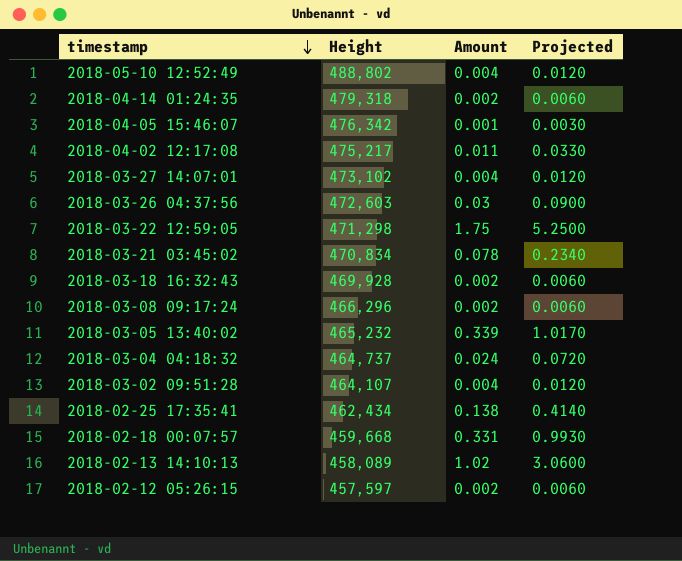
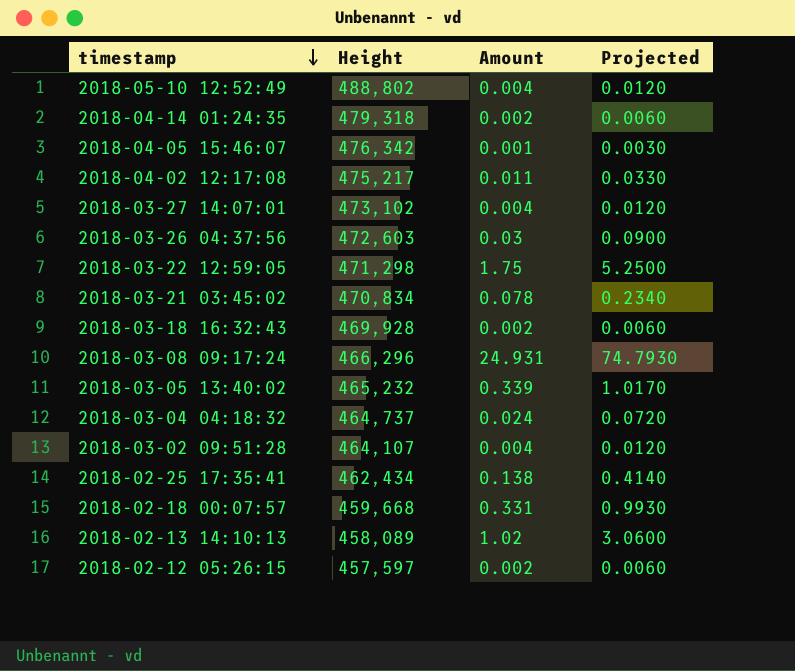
2018-03-08 09:17:24 | Amount: 0.002 -> 24.931
2018-03-08 09:17:24 | Projected: 0.0060 -> 74.7930

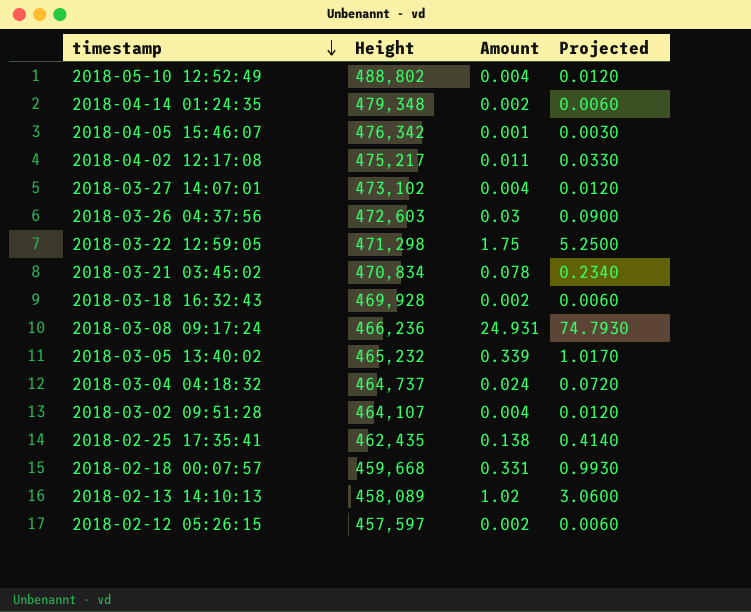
2018-04-14 01:24:35 | Height: 479,318 -> 479,348
2018-03-08 09:17:24 | Height: 466,296 -> 466,236
2018-02-25 17:35:41 | Height: 462,434 -> 462,435

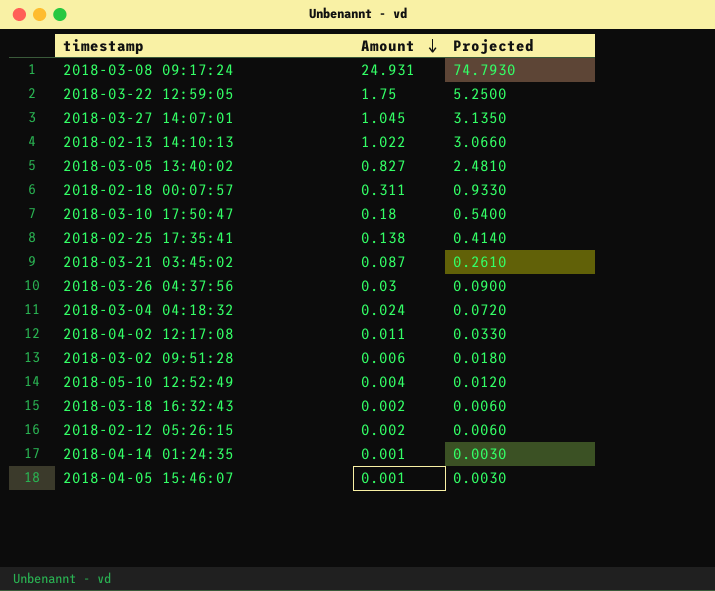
row order: timestamp descending -> Amount descending
column Height | position: 2 -> none
2018-03-27 14:07:01 | Amount: 0.004 -> 1.045
2018-03-27 14:07:01 | Projected: 0.0120 -> 3.1350
2018-02-13 14:10:13 | Amount: 1.02 -> 1.022
2018-02-13 14:10:13 | Projected: 3.0600 -> 3.0660
2018-03-05 13:40:02 | Amount: 0.339 -> 0.827
2018-03-05 13:40:02 | Projected: 1.0170 -> 2.4810
2018-02-18 00:07:57 | Amount: 0.331 -> 0.311
2018-02-18 00:07:57 | Projected: 0.9930 -> 0.9330
row 2018-03-10 17:50:47: none -> 0.18 | 0.5400
2018-03-21 03:45:02 | Amount: 0.078 -> 0.087
2018-03-21 03:45:02 | Projected: 0.2340 -> 0.2610
2018-03-02 09:51:28 | Amount: 0.004 -> 0.006
2018-03-02 09:51:28 | Projected: 0.0120 -> 0.0180
2018-04-14 01:24:35 | Amount: 0.002 -> 0.001
2018-04-14 01:24:35 | Projected: 0.0060 -> 0.0030

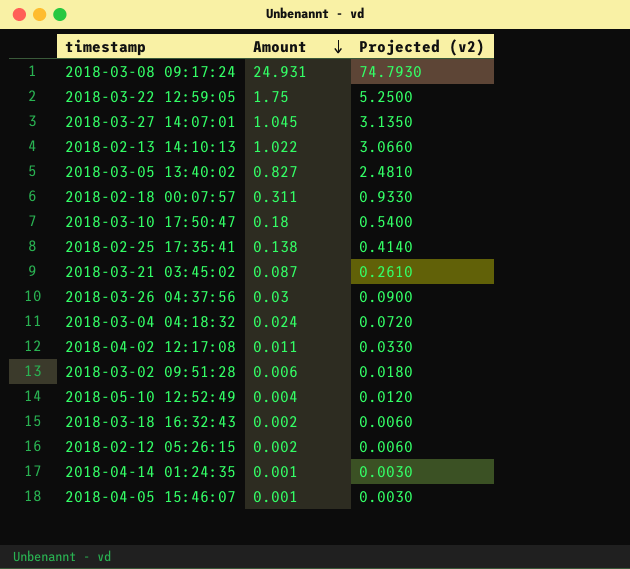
column name: Projected -> Projected (v2)

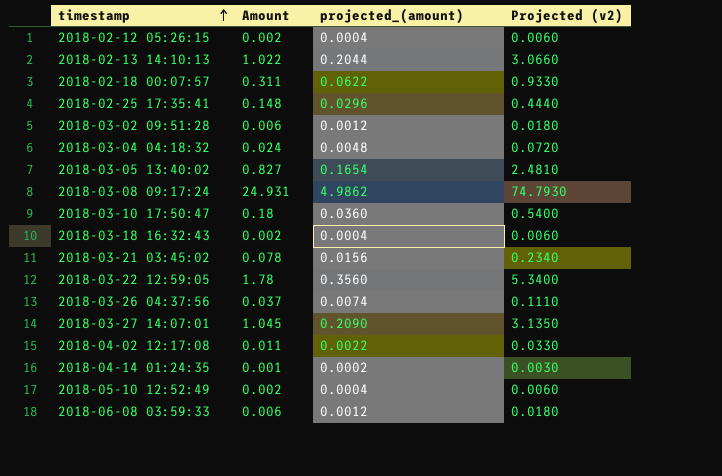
row order: Amount descending -> timestamp ascending
column projected_(amount) | formula: none -> [Amount] * 0.2
row 2018-04-05 15:46:07: 0.001 | 0.0030 -> none
2018-02-25 17:35:41 | Amount: 0.138 -> 0.148
2018-02-25 17:35:41 | Projected (v2): 0.4140 -> 0.4440
2018-03-21 03:45:02 | Amount: 0.087 -> 0.078
2018-03-21 03:45:02 | Projected (v2): 0.2610 -> 0.2340
2018-03-22 12:59:05 | Amount: 1.75 -> 1.78
2018-03-22 12:59:05 | Projected (v2): 5.2500 -> 5.3400
2018-03-26 04:37:56 | Amount: 0.03 -> 0.037
2018-03-26 04:37:56 | Projected (v2): 0.0900 -> 0.1110
2018-05-10 12:52:49 | Amount: 0.004 -> 0.002
2018-05-10 12:52:49 | Projected (v2): 0.0120 -> 0.0060
row 2018-06-08 03:59:33: none -> 0.006 | 0.0012 | 0.0180

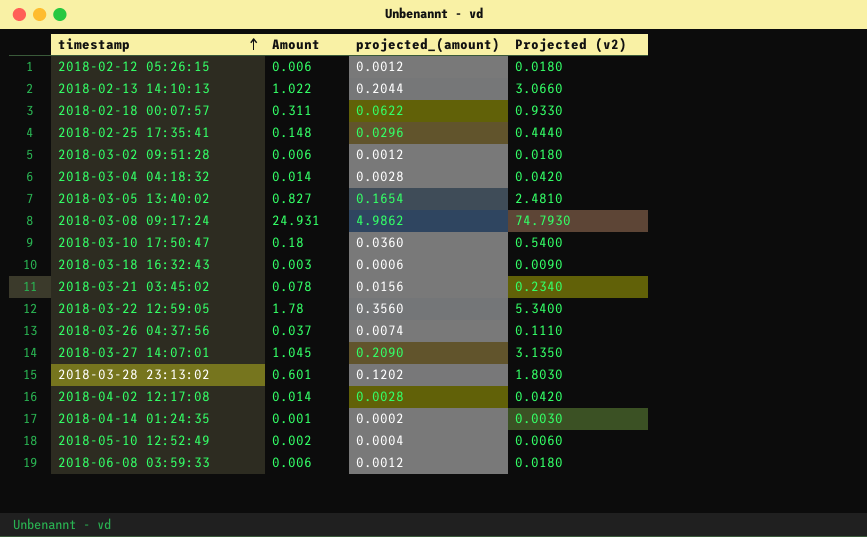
2018-02-12 05:26:15 | Amount: 0.002 -> 0.006
2018-02-12 05:26:15 | projected_(amount): 0.0004 -> 0.0012
2018-02-12 05:26:15 | Projected (v2): 0.0060 -> 0.0180
2018-03-04 04:18:32 | Amount: 0.024 -> 0.014
2018-03-04 04:18:32 | projected_(amount): 0.0048 -> 0.0028
2018-03-04 04:18:32 | Projected (v2): 0.0720 -> 0.0420
2018-03-18 16:32:43 | Amount: 0.002 -> 0.003
2018-03-18 16:32:43 | projected_(amount): 0.0004 -> 0.0006
2018-03-18 16:32:43 | Projected (v2): 0.0060 -> 0.0090
row 2018-03-28 23:13:02: none -> 0.601 | 0.1202 | 1.8030
2018-04-02 12:17:08 | Amount: 0.011 -> 0.014
2018-04-02 12:17:08 | projected_(amount): 0.0022 -> 0.0028
2018-04-02 12:17:08 | Projected (v2): 0.0330 -> 0.0420

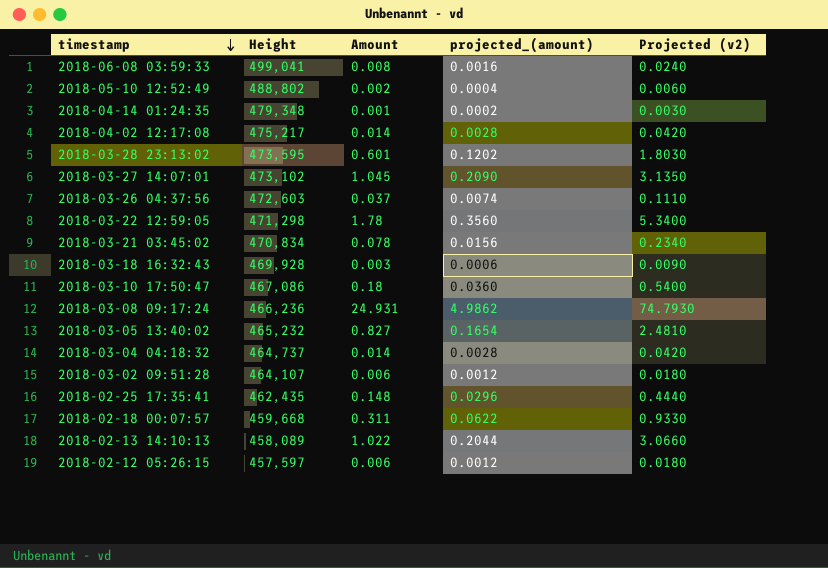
row order: timestamp ascending -> timestamp descending
column Height | position: none -> 2
2018-06-08 03:59:33 | Amount: 0.006 -> 0.008
2018-06-08 03:59:33 | projected_(amount): 0.0012 -> 0.0016
2018-06-08 03:59:33 | Projected (v2): 0.0180 -> 0.0240

